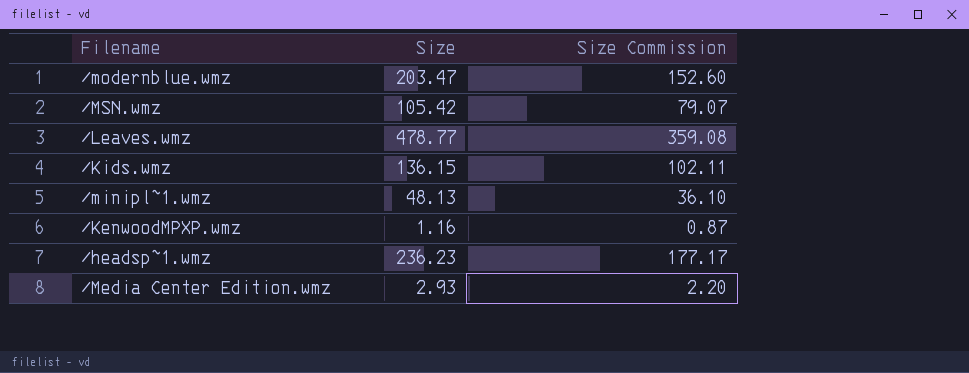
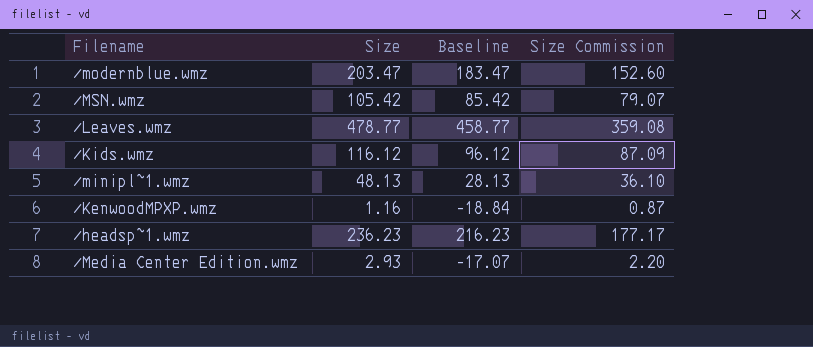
column Baseline | formula: none -> [Size] - 20
/Kids.wmz | Size: 136.15 -> 116.12
/Kids.wmz | Size Commission: 102.11 -> 87.09

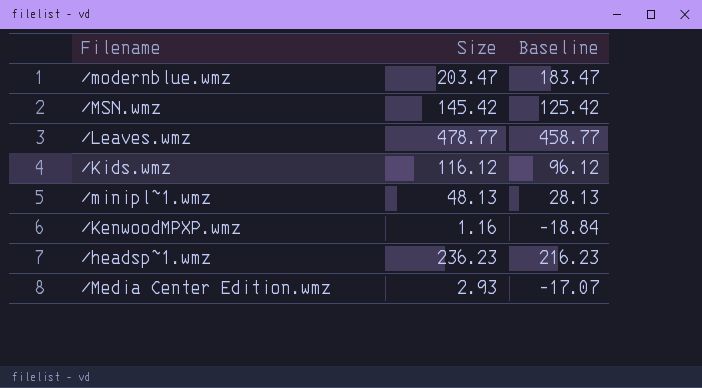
column Size Commission | formula: [Size] * 0.75 -> none
/MSN.wmz | Size: 105.42 -> 145.42
/MSN.wmz | Baseline: 85.42 -> 125.42

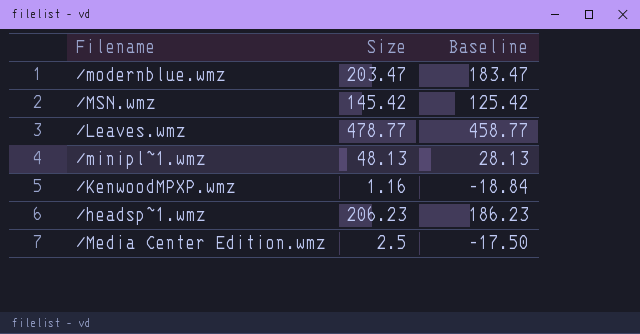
row /Kids.wmz: 116.12 | 96.12 -> none
/headsp~1.wmz | Size: 236.23 -> 206.23
/headsp~1.wmz | Baseline: 216.23 -> 186.23
/Media Center Edition.wmz | Size: 2.93 -> 2.5
/Media Center Edition.wmz | Baseline: -17.07 -> -17.50

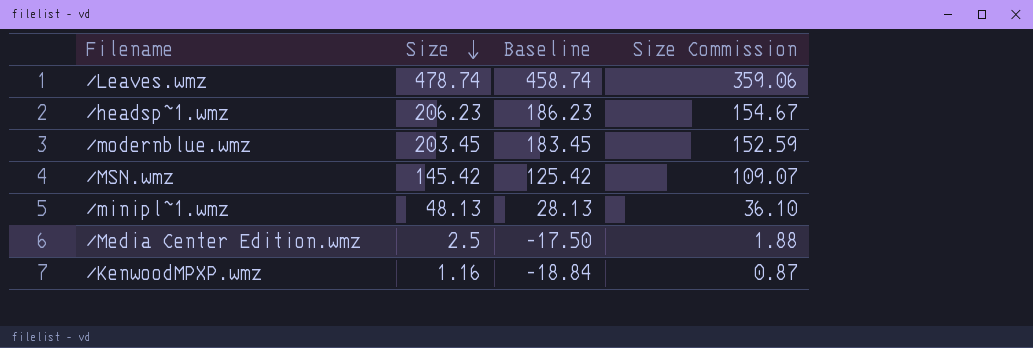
row order: none -> Size descending
column Size Commission | formula: none -> [Size] * 0.75
/Leaves.wmz | Size: 478.77 -> 478.74
/Leaves.wmz | Baseline: 458.77 -> 458.74
/modernblue.wmz | Size: 203.47 -> 203.45
/modernblue.wmz | Baseline: 183.47 -> 183.45

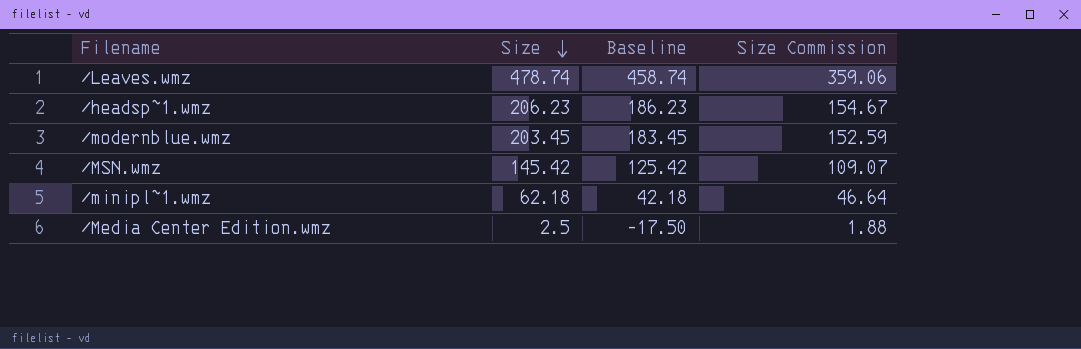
row /KenwoodMPXP.wmz: 1.16 | -18.84 | 0.87 -> none
/minipl~1.wmz | Size: 48.13 -> 62.18
/minipl~1.wmz | Baseline: 28.13 -> 42.18
/minipl~1.wmz | Size Commission: 36.10 -> 46.64

